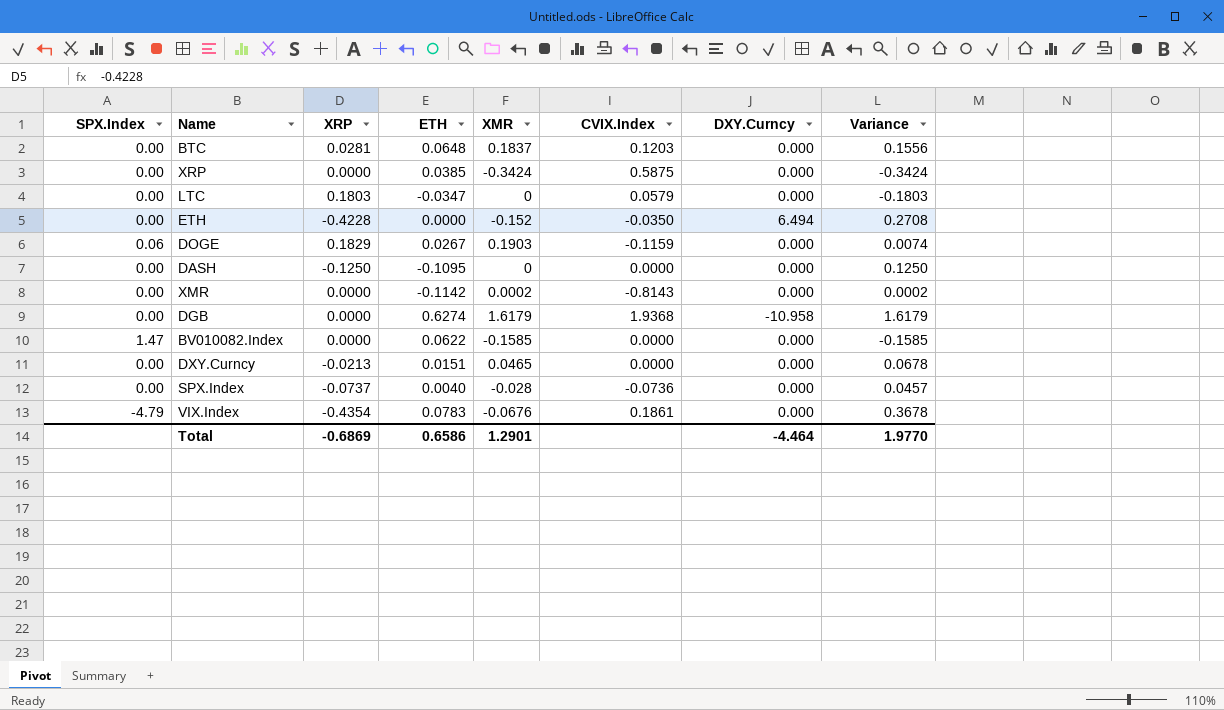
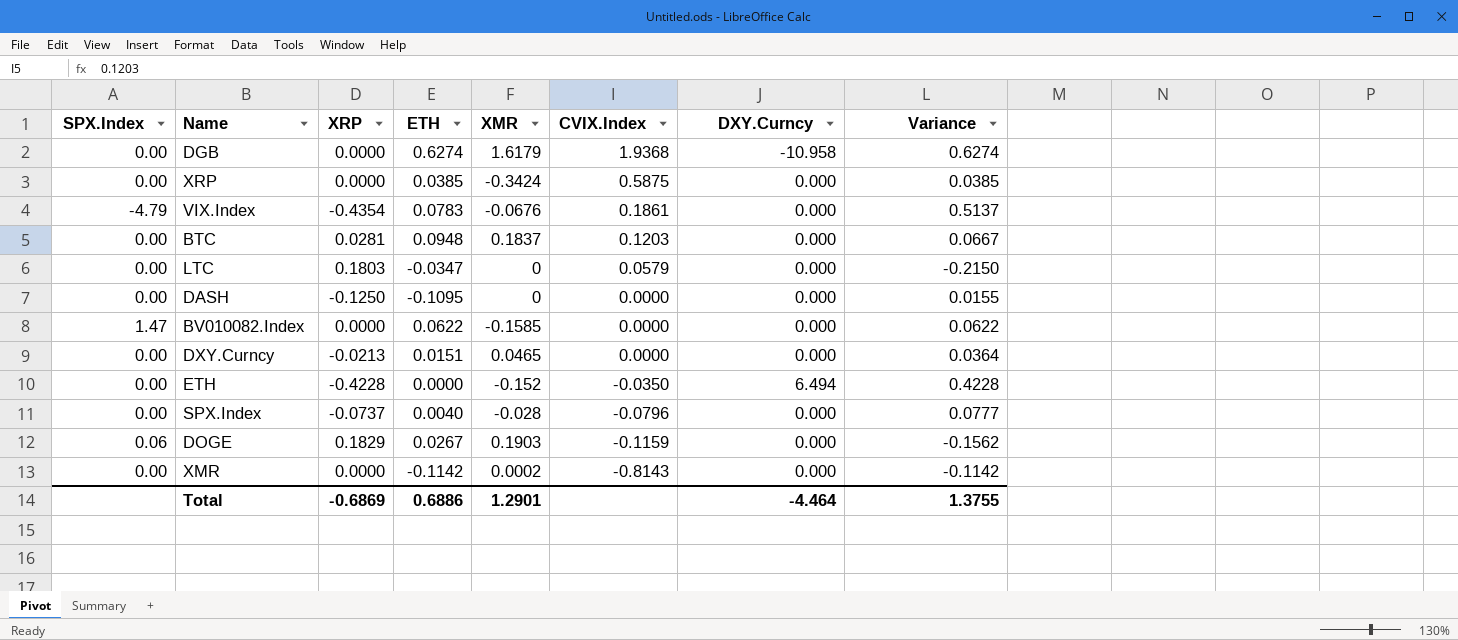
row order: none -> CVIX.Index descending
column Variance | formula: [XMR] - [XRP] -> [ETH] - [XRP]
BTC | ETH: 0.0648 -> 0.0948
SPX.Index | CVIX.Index: -0.0736 -> -0.0796
Total | ETH: 0.6586 -> 0.6886
Total | Variance: 1.9770 -> 1.3755

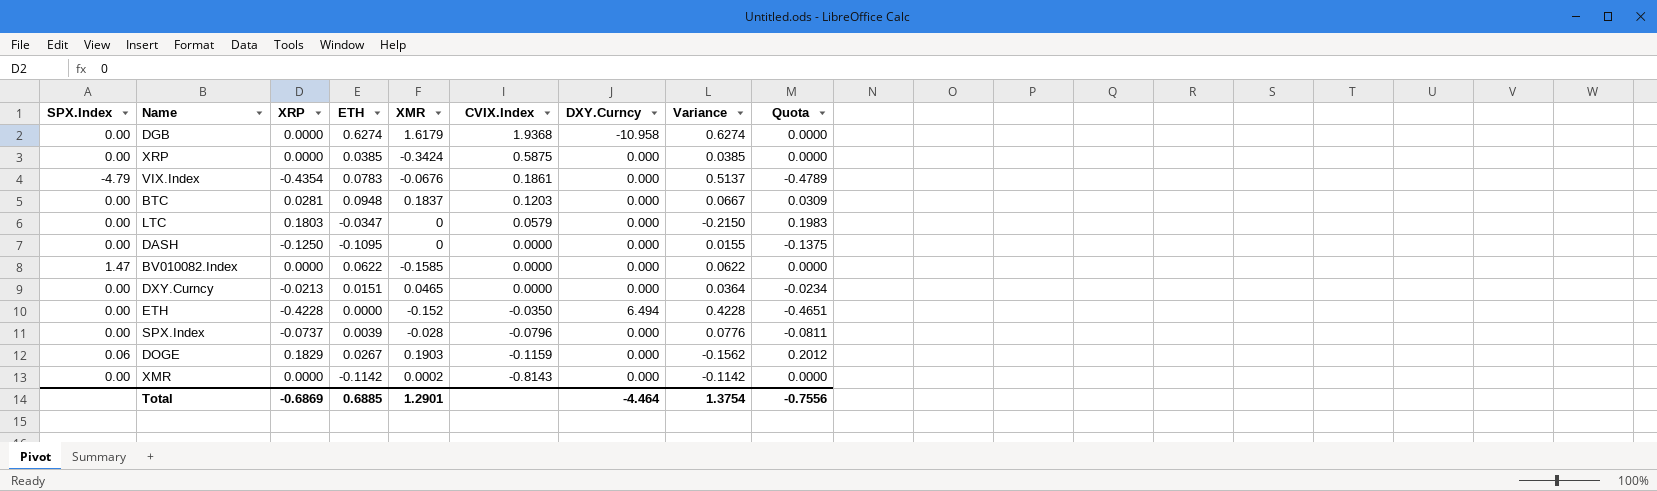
column Quota | formula: none -> [XRP] * 1.1
SPX.Index | ETH: 0.0040 -> 0.0039
SPX.Index | Variance: 0.0777 -> 0.0776
Total | ETH: 0.6886 -> 0.6885
Total | Variance: 1.3755 -> 1.3754

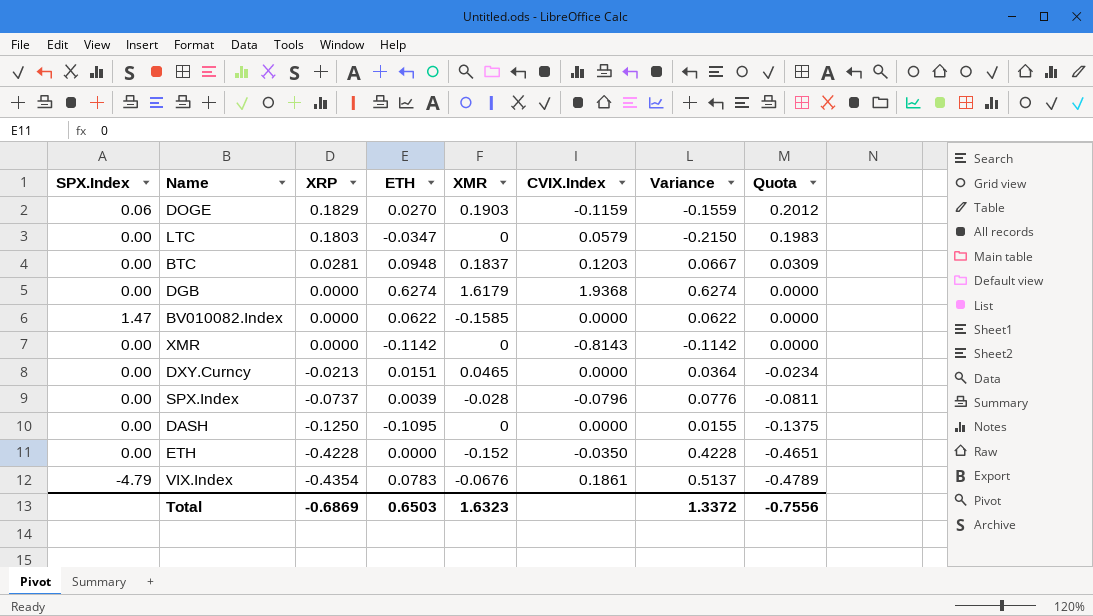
row order: CVIX.Index descending -> XRP descending
column DXY.Curncy | position: 7 -> none
row XRP: 0.00 | 0.0000 | 0.0385 | -0.3424 | 0.5875 | 0.000 | 0.0385 | 0.0000 -> none
DOGE | ETH: 0.0267 -> 0.0270
DOGE | Variance: -0.1562 -> -0.1559
XMR | XMR: 0.0002 -> 0
Total | ETH: 0.6885 -> 0.6503
Total | XMR: 1.2901 -> 1.6323
Total | Variance: 1.3754 -> 1.3372

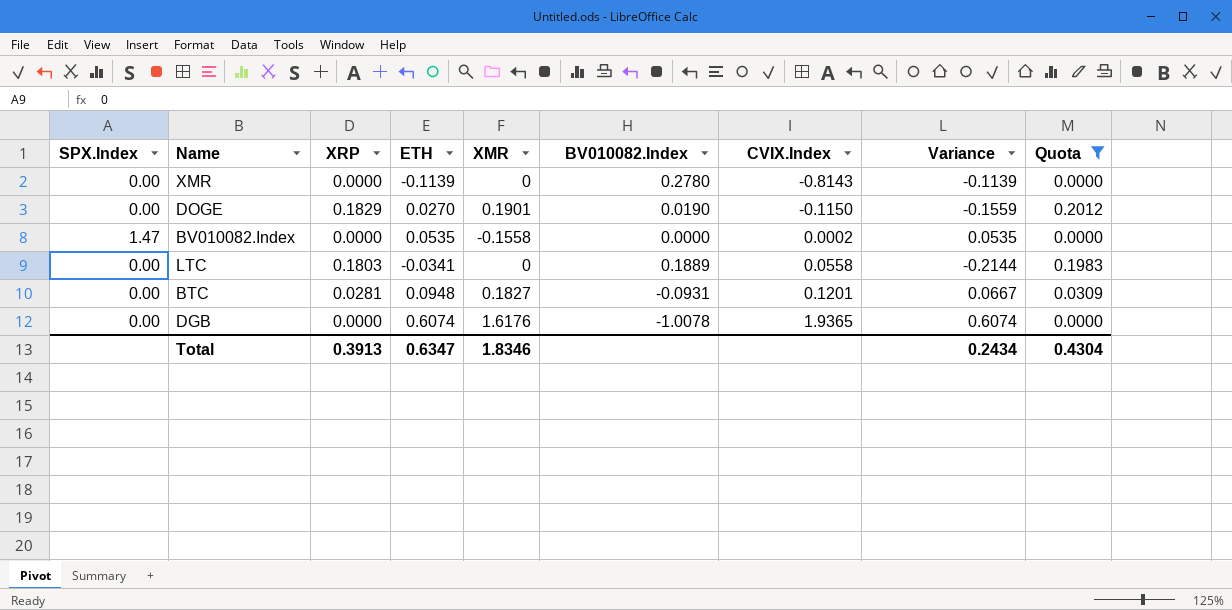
filter: none -> Quota >= 0.0000
row order: XRP descending -> CVIX.Index ascending
column BV010082.Index | position: none -> 6
XMR | ETH: -0.1142 -> -0.1139
XMR | Variance: -0.1142 -> -0.1139
DOGE | SPX.Index: 0.06 -> 0.00
DOGE | XMR: 0.1903 -> 0.1901
DOGE | CVIX.Index: -0.1159 -> -0.1150
BV010082.Index | ETH: 0.0622 -> 0.0535
BV010082.Index | XMR: -0.1585 -> -0.1558
BV010082.Index | CVIX.Index: 0.0000 -> 0.0002
BV010082.Index | Variance: 0.0622 -> 0.0535
LTC | ETH: -0.0347 -> -0.0341
LTC | CVIX.Index: 0.0579 -> 0.0558
LTC | Variance: -0.2150 -> -0.2144
BTC | XMR: 0.1837 -> 0.1827
BTC | CVIX.Index: 0.1203 -> 0.1201
DGB | ETH: 0.6274 -> 0.6074
DGB | XMR: 1.6179 -> 1.6176
DGB | CVIX.Index: 1.9368 -> 1.9365
DGB | Variance: 0.6274 -> 0.6074
Total | XRP: -0.6869 -> 0.3913
Total | ETH: 0.6503 -> 0.6347
Total | XMR: 1.6323 -> 1.8346
Total | Variance: 1.3372 -> 0.2434
Total | Quota: -0.7556 -> 0.4304

